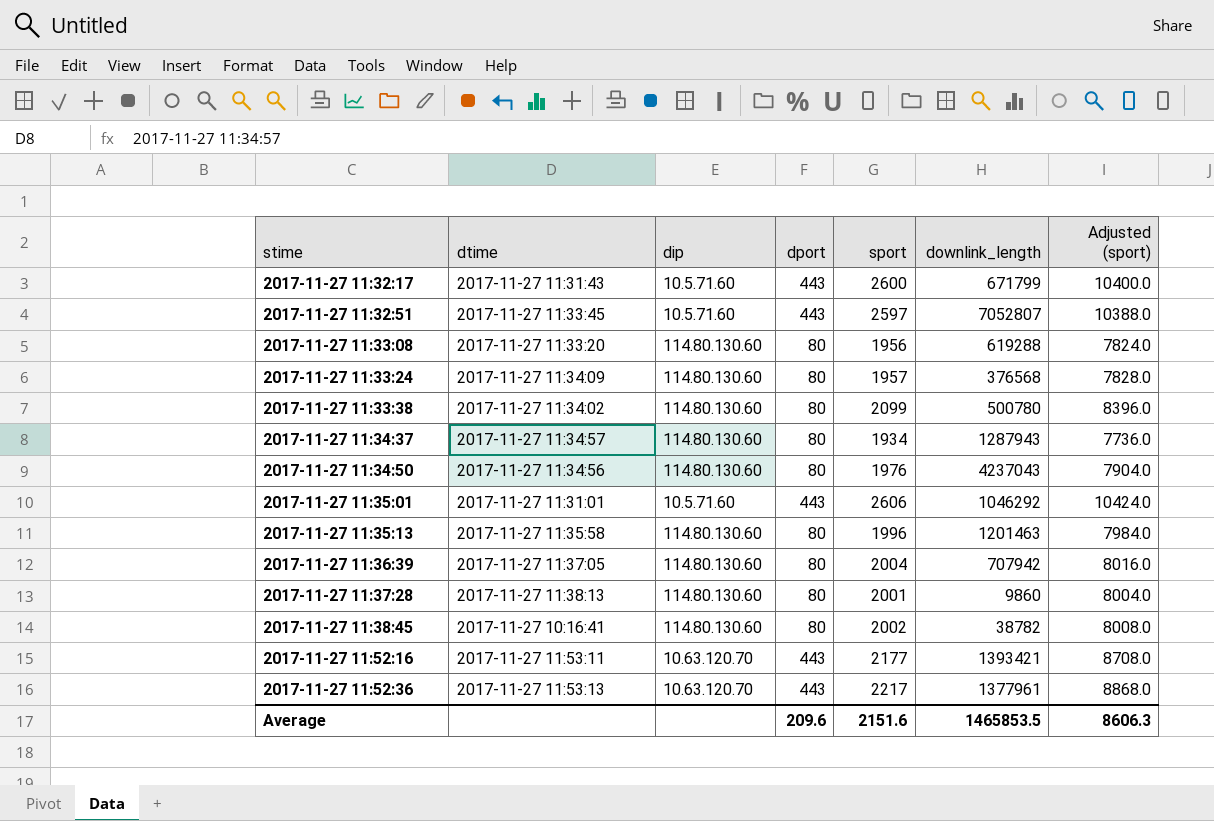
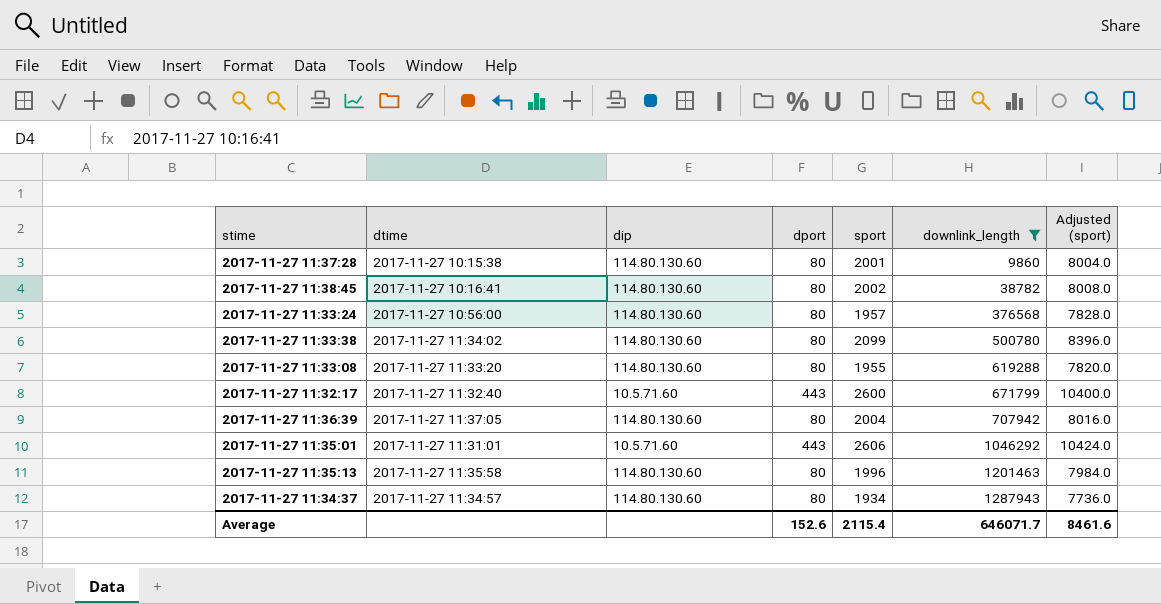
filter: none -> downlink_length <= 1287943
row order: stime ascending -> downlink_length ascending
2017-11-27 11:37:28 | dtime: 2017-11-27 11:38:13 -> 2017-11-27 10:15:38
2017-11-27 11:33:24 | dtime: 2017-11-27 11:34:09 -> 2017-11-27 10:56:00
2017-11-27 11:33:08 | sport: 1956 -> 1955
2017-11-27 11:33:08 | Adjusted (sport): 7824.0 -> 7820.0
2017-11-27 11:32:17 | dtime: 2017-11-27 11:31:43 -> 2017-11-27 11:32:40
Average | dport: 209.6 -> 152.6
Average | sport: 2151.6 -> 2115.4
Average | downlink_length: 1465853.5 -> 646071.7
Average | Adjusted (sport): 8606.3 -> 8461.6

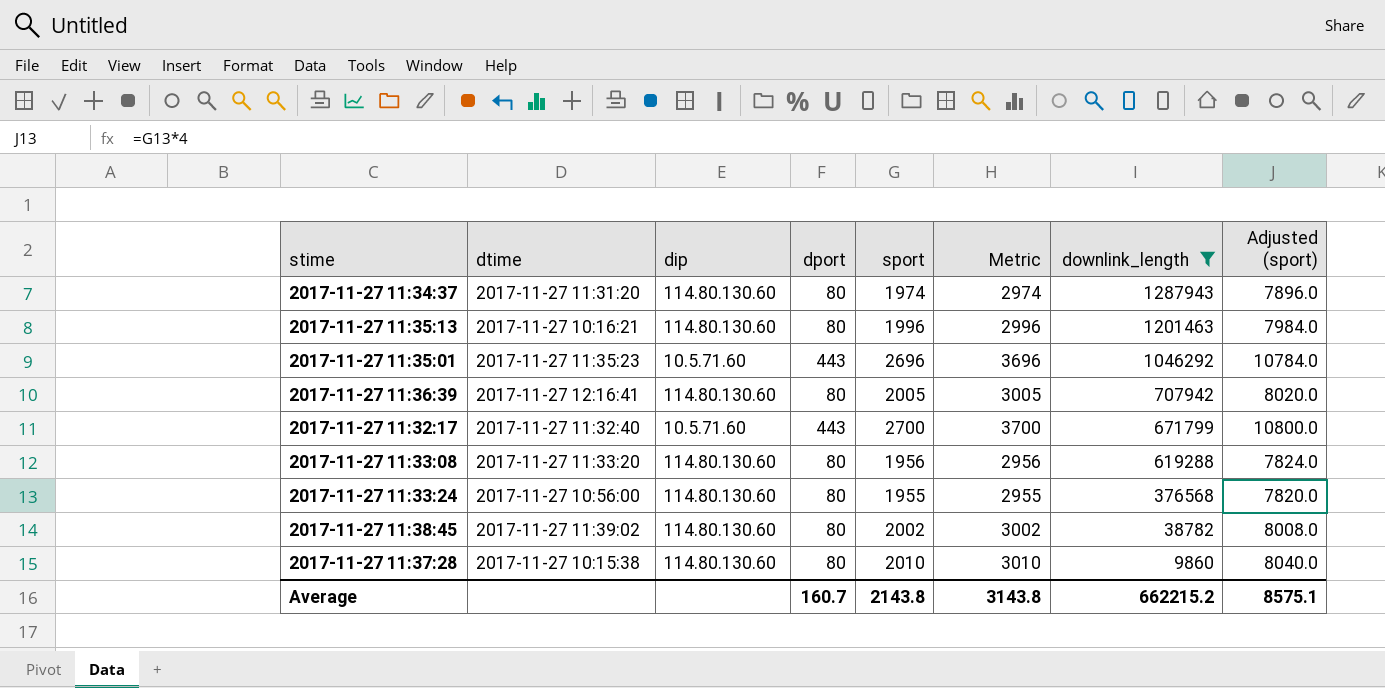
row order: downlink_length ascending -> downlink_length descending
column Metric | formula: none -> [sport] + 1000
row 2017-11-27 11:33:38: 2017-11-27 11:34:02 | 114.80.130.60 | 80 | 2099 | 500780 | 8396.0 -> none
2017-11-27 11:34:37 | dtime: 2017-11-27 11:34:57 -> 2017-11-27 11:31:20
2017-11-27 11:34:37 | sport: 1934 -> 1974
2017-11-27 11:34:37 | Adjusted (sport): 7736.0 -> 7896.0
2017-11-27 11:35:13 | dtime: 2017-11-27 11:35:58 -> 2017-11-27 10:16:21
2017-11-27 11:35:01 | dtime: 2017-11-27 11:31:01 -> 2017-11-27 11:35:23
2017-11-27 11:35:01 | sport: 2606 -> 2696
2017-11-27 11:35:01 | Adjusted (sport): 10424.0 -> 10784.0
2017-11-27 11:36:39 | dtime: 2017-11-27 11:37:05 -> 2017-11-27 12:16:41
2017-11-27 11:36:39 | sport: 2004 -> 2005
2017-11-27 11:36:39 | Adjusted (sport): 8016.0 -> 8020.0
2017-11-27 11:32:17 | sport: 2600 -> 2700
2017-11-27 11:32:17 | Adjusted (sport): 10400.0 -> 10800.0
2017-11-27 11:33:08 | sport: 1955 -> 1956
2017-11-27 11:33:08 | Adjusted (sport): 7820.0 -> 7824.0
2017-11-27 11:33:24 | sport: 1957 -> 1955
2017-11-27 11:33:24 | Adjusted (sport): 7828.0 -> 7820.0
2017-11-27 11:38:45 | dtime: 2017-11-27 10:16:41 -> 2017-11-27 11:39:02
2017-11-27 11:37:28 | sport: 2001 -> 2010
2017-11-27 11:37:28 | Adjusted (sport): 8004.0 -> 8040.0
Average | dport: 152.6 -> 160.7
Average | sport: 2115.4 -> 2143.8
Average | downlink_length: 646071.7 -> 662215.2
Average | Adjusted (sport): 8461.6 -> 8575.1

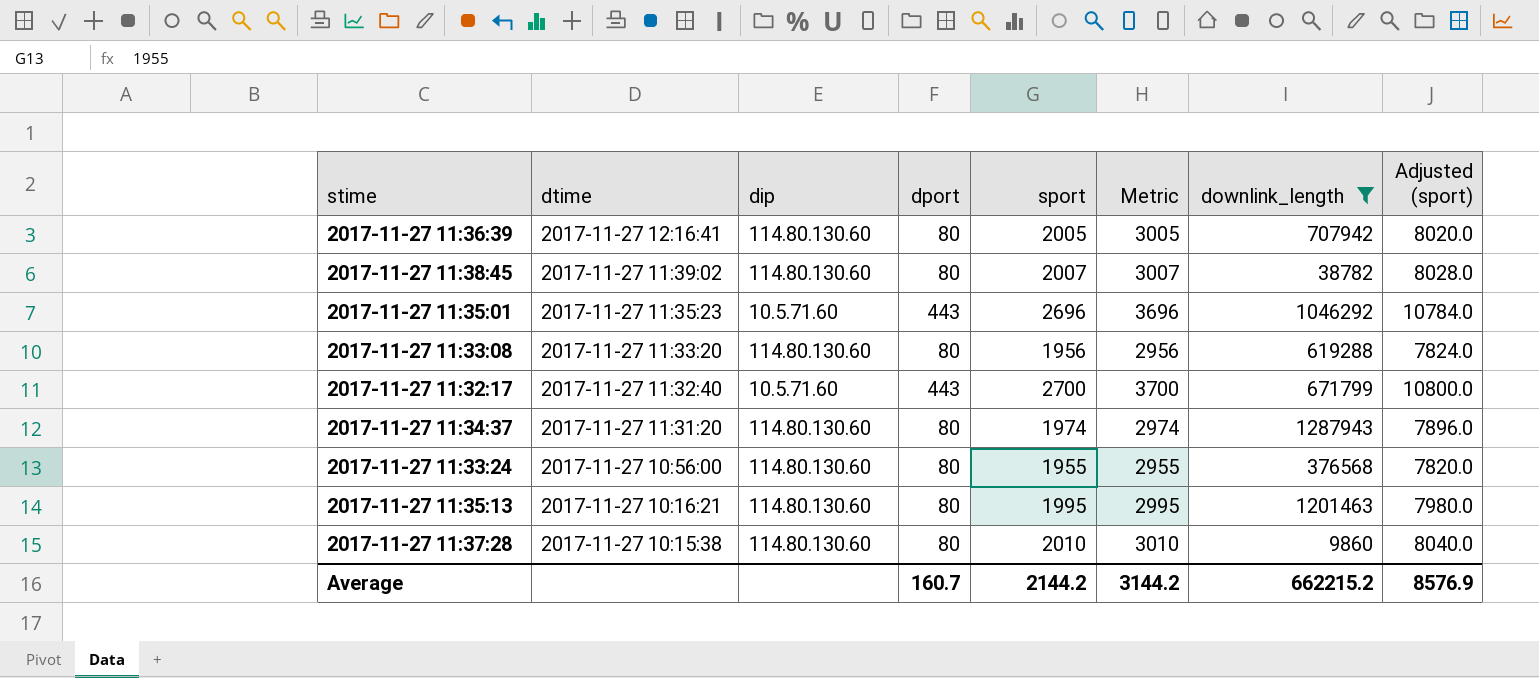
row order: downlink_length descending -> dtime descending
2017-11-27 11:38:45 | sport: 2002 -> 2007
2017-11-27 11:38:45 | Metric: 3002 -> 3007
2017-11-27 11:38:45 | Adjusted (sport): 8008.0 -> 8028.0
2017-11-27 11:35:13 | sport: 1996 -> 1995
2017-11-27 11:35:13 | Metric: 2996 -> 2995
2017-11-27 11:35:13 | Adjusted (sport): 7984.0 -> 7980.0
Average | sport: 2143.8 -> 2144.2
Average | Metric: 3143.8 -> 3144.2
Average | Adjusted (sport): 8575.1 -> 8576.9

